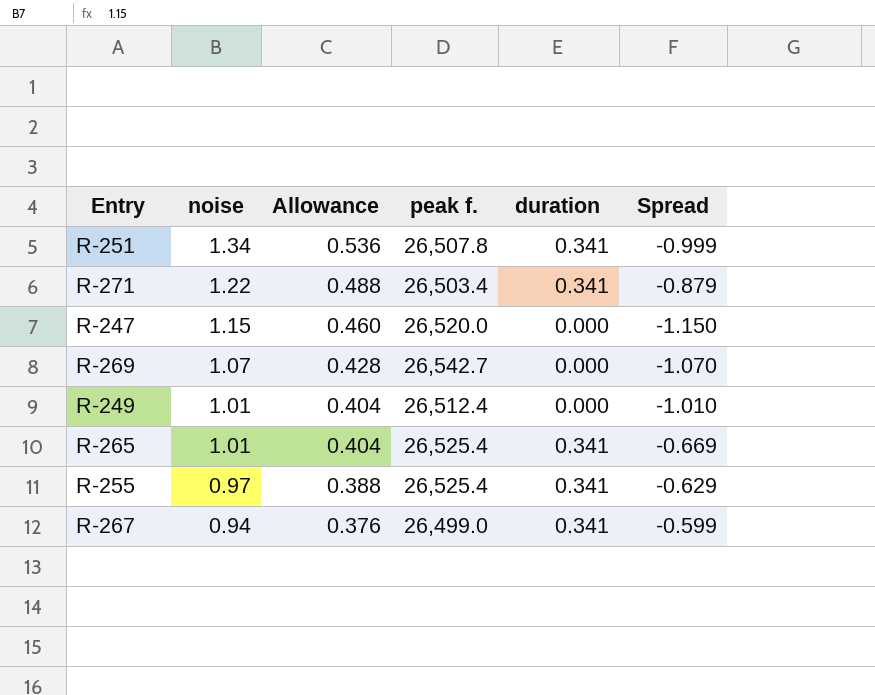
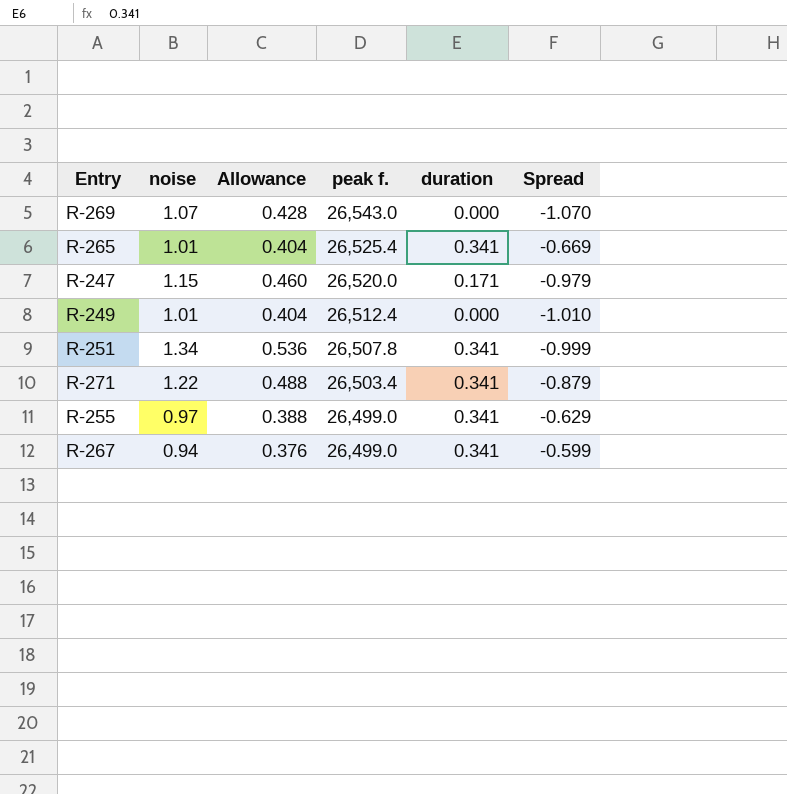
row order: noise descending -> peak f. descending
R-269 | peak f.: 26,542.7 -> 26,543.0
R-247 | duration: 0.000 -> 0.171
R-247 | Spread: -1.150 -> -0.979
R-255 | peak f.: 26,525.4 -> 26,499.0

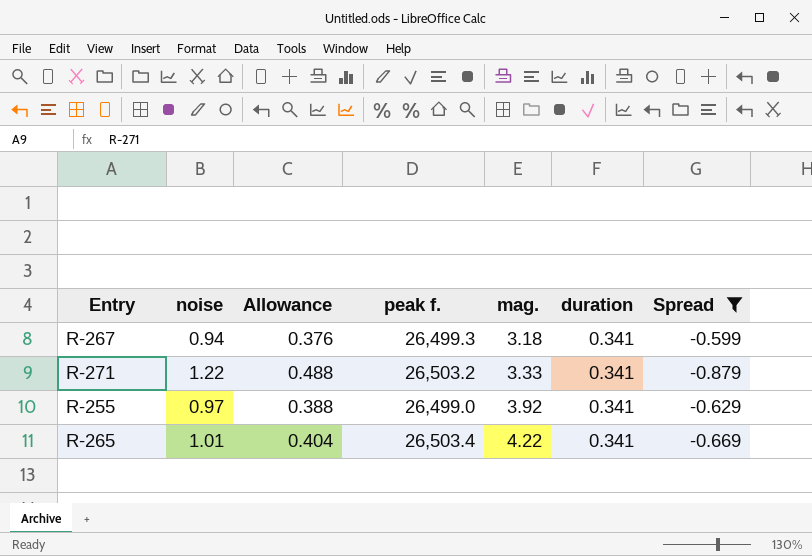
filter: none -> Spread >= -0.879
row order: peak f. descending -> mag. ascending
column mag. | position: none -> 5
R-267 | peak f.: 26,499.0 -> 26,499.3
R-271 | peak f.: 26,503.4 -> 26,503.2
R-265 | peak f.: 26,525.4 -> 26,503.4

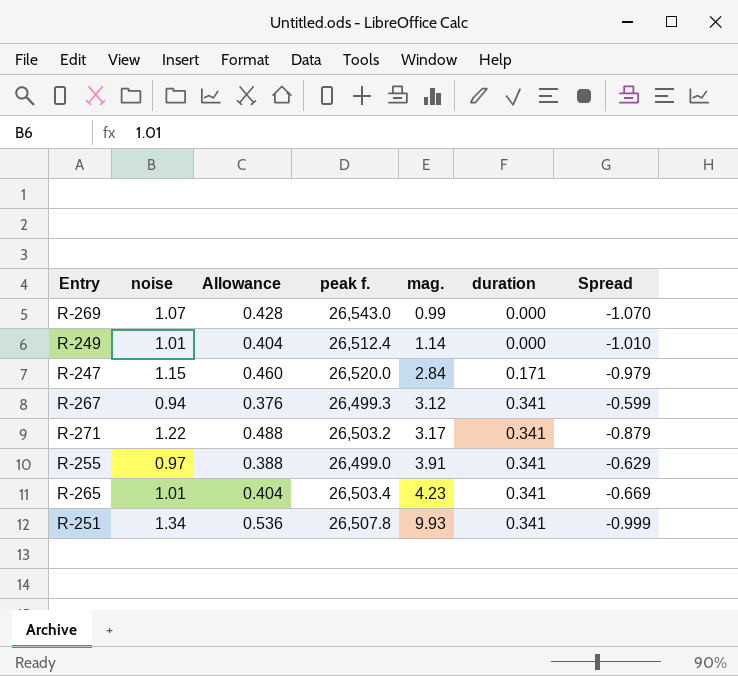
filter: Spread >= -0.879 -> none
R-267 | mag.: 3.18 -> 3.12
R-271 | mag.: 3.33 -> 3.17
R-255 | mag.: 3.92 -> 3.91
R-265 | mag.: 4.22 -> 4.23

